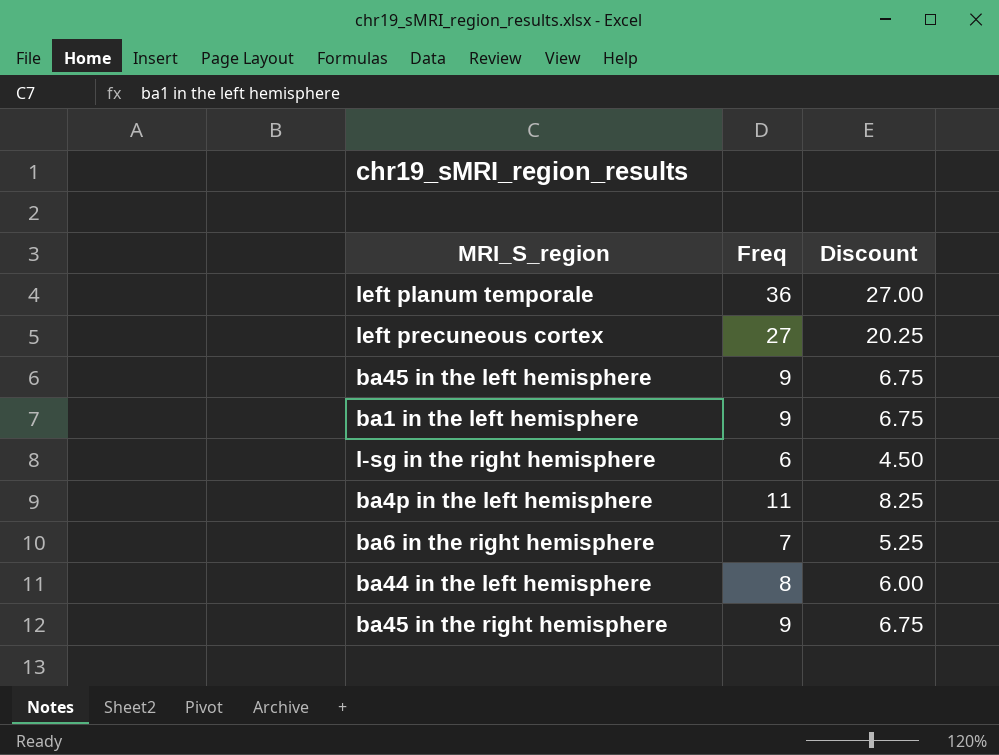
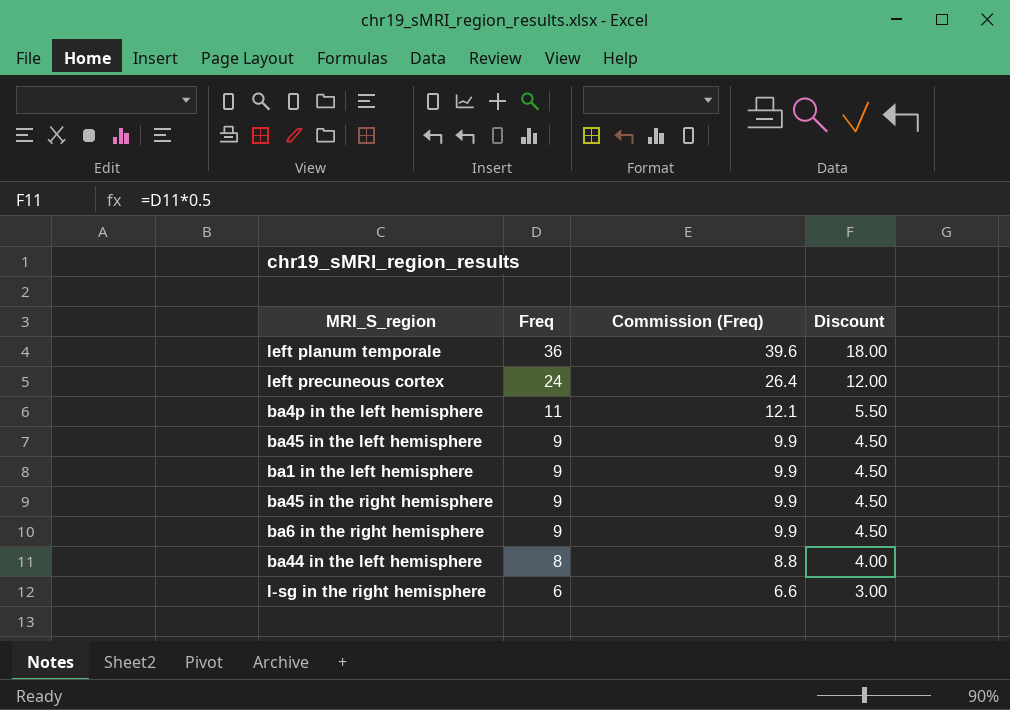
row order: none -> Freq descending
column Commission (Freq) | formula: none -> [Freq] * 1.1
column Discount | formula: [Freq] * 0.75 -> [Freq] * 0.5
left precuneous cortex | Freq: 27 -> 24
ba6 in the right hemisphere | Freq: 7 -> 9

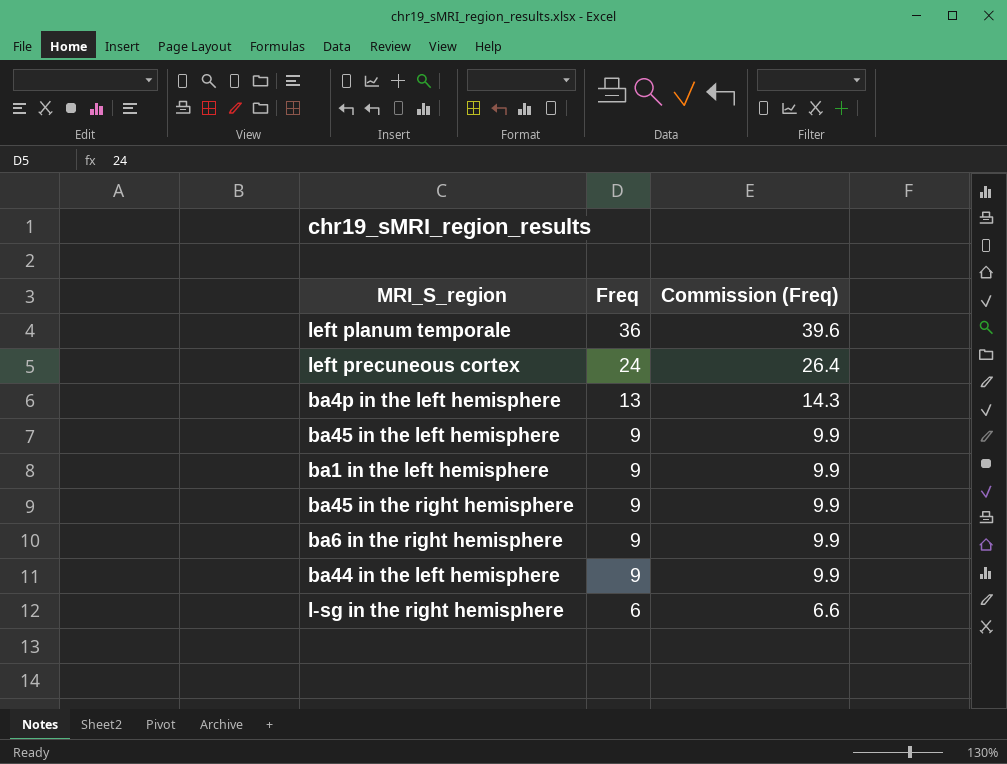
column Discount | formula: [Freq] * 0.5 -> none
ba4p in the left hemisphere | Freq: 11 -> 13
ba4p in the left hemisphere | Commission (Freq): 12.1 -> 14.3
ba44 in the left hemisphere | Freq: 8 -> 9
ba44 in the left hemisphere | Commission (Freq): 8.8 -> 9.9

